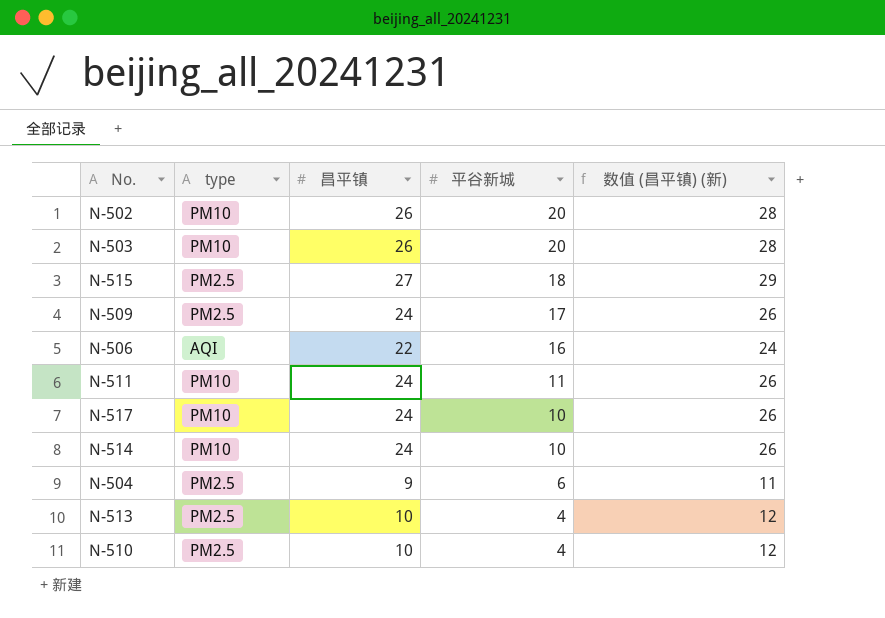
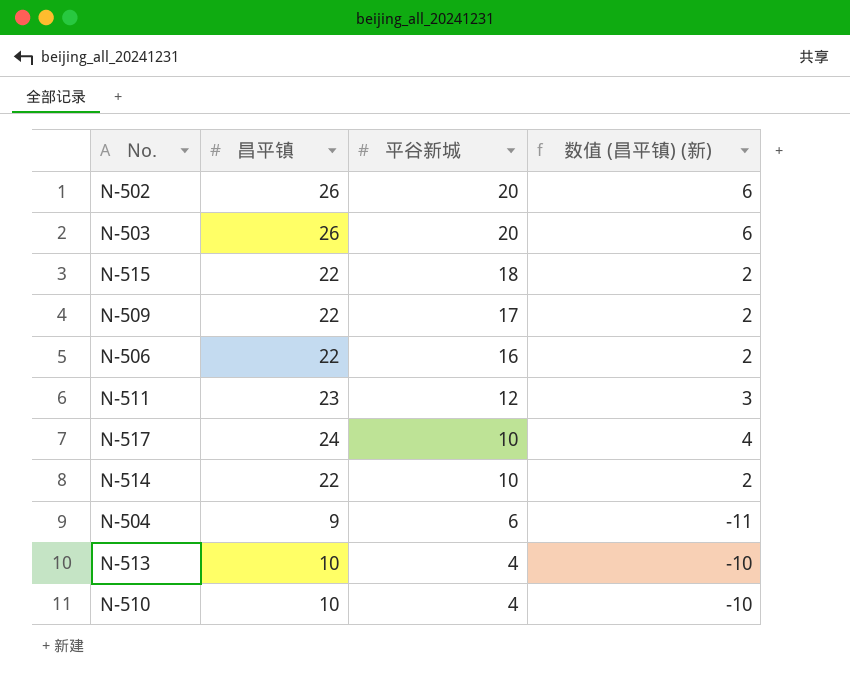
column type | position: 2 -> none
column 数值 (昌平镇) (新) | formula: [昌平镇] + 2 -> [昌平镇] - 20
N-515 | 昌平镇: 27 -> 22
N-509 | 昌平镇: 24 -> 22
N-511 | 昌平镇: 24 -> 23
N-511 | 平谷新城: 11 -> 12
N-514 | 昌平镇: 24 -> 22

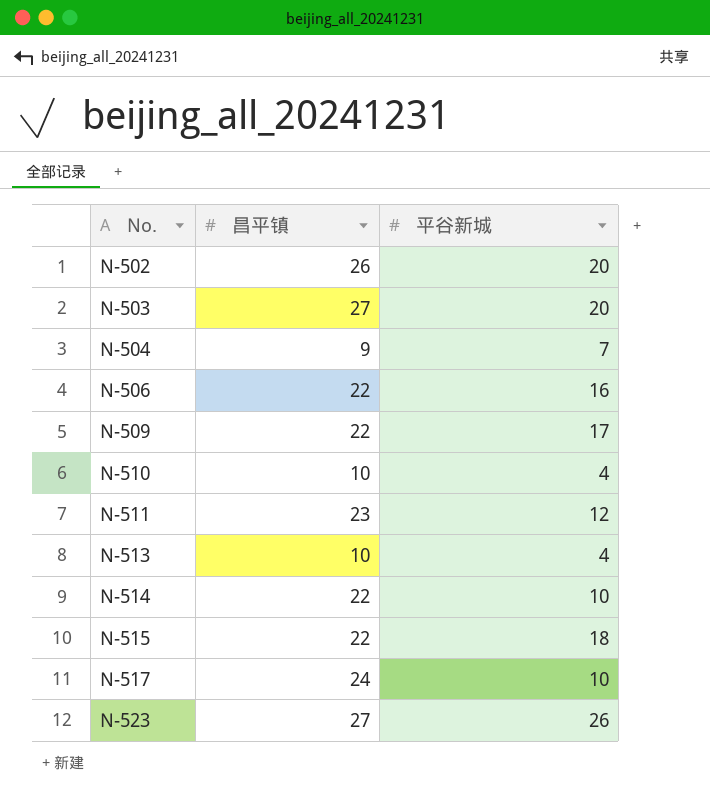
row order: 平谷新城 descending -> No. ascending
column 数值 (昌平镇) (新) | formula: [昌平镇] - 20 -> none
N-503 | 昌平镇: 26 -> 27
N-504 | 平谷新城: 6 -> 7
row N-523: none -> 27 | 26

